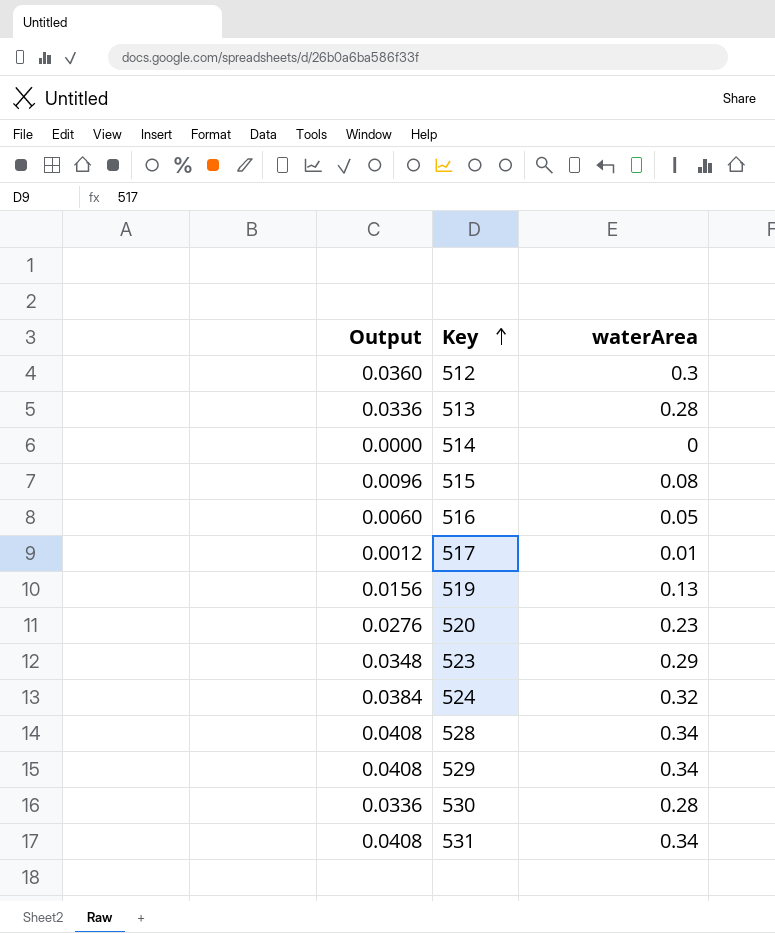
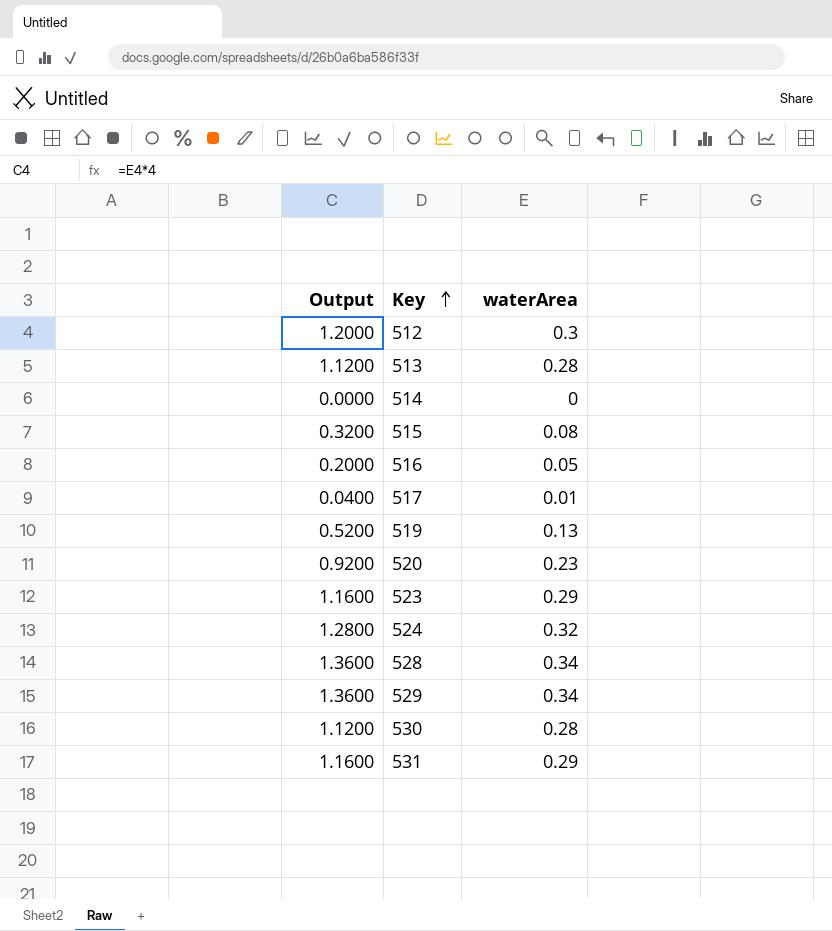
column Output | formula: [waterArea] * 0.12 -> [waterArea] * 4
531 | waterArea: 0.34 -> 0.29

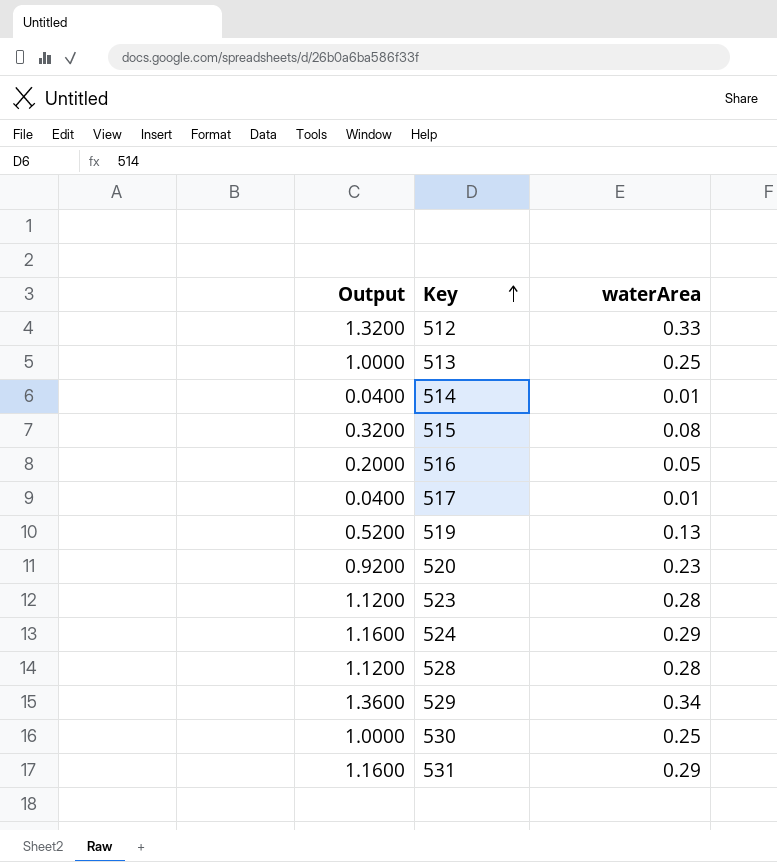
512 | Output: 1.2000 -> 1.3200
512 | waterArea: 0.3 -> 0.33
513 | Output: 1.1200 -> 1.0000
513 | waterArea: 0.28 -> 0.25
514 | Output: 0.0000 -> 0.0400
514 | waterArea: 0 -> 0.01
523 | Output: 1.1600 -> 1.1200
523 | waterArea: 0.29 -> 0.28
524 | Output: 1.2800 -> 1.1600
524 | waterArea: 0.32 -> 0.29
528 | Output: 1.3600 -> 1.1200
528 | waterArea: 0.34 -> 0.28
530 | Output: 1.1200 -> 1.0000
530 | waterArea: 0.28 -> 0.25

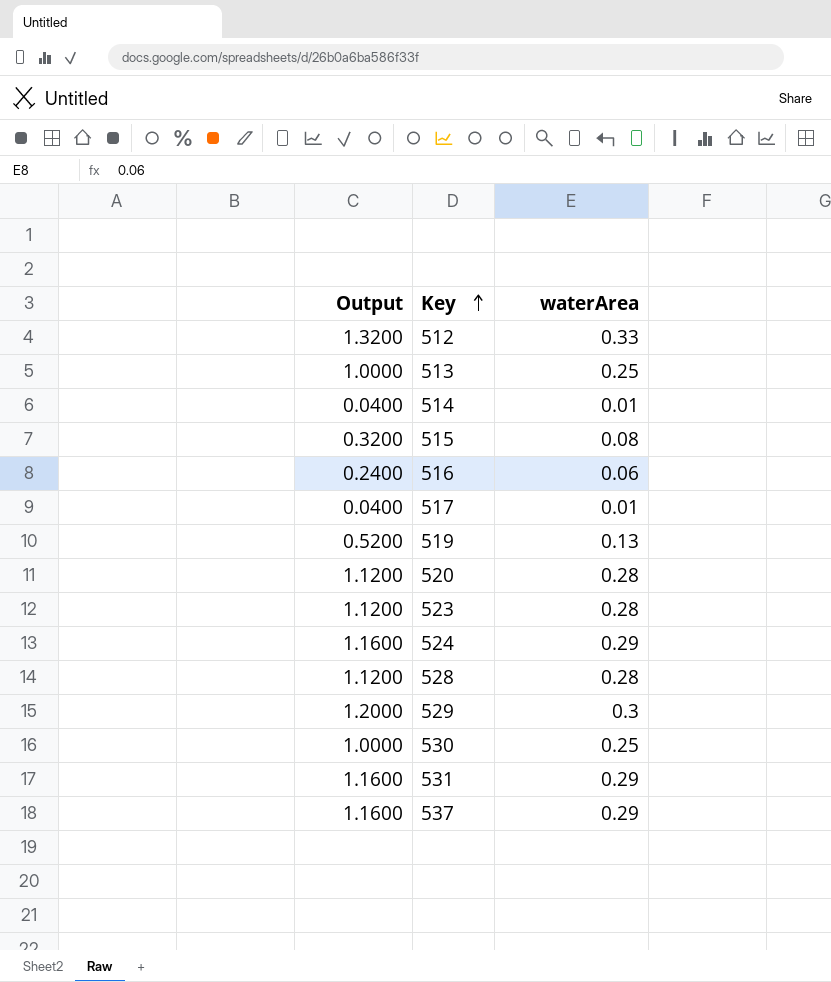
516 | Output: 0.2000 -> 0.2400
516 | waterArea: 0.05 -> 0.06
520 | Output: 0.9200 -> 1.1200
520 | waterArea: 0.23 -> 0.28
529 | Output: 1.3600 -> 1.2000
529 | waterArea: 0.34 -> 0.3
row 537: none -> 1.1600 | 0.29

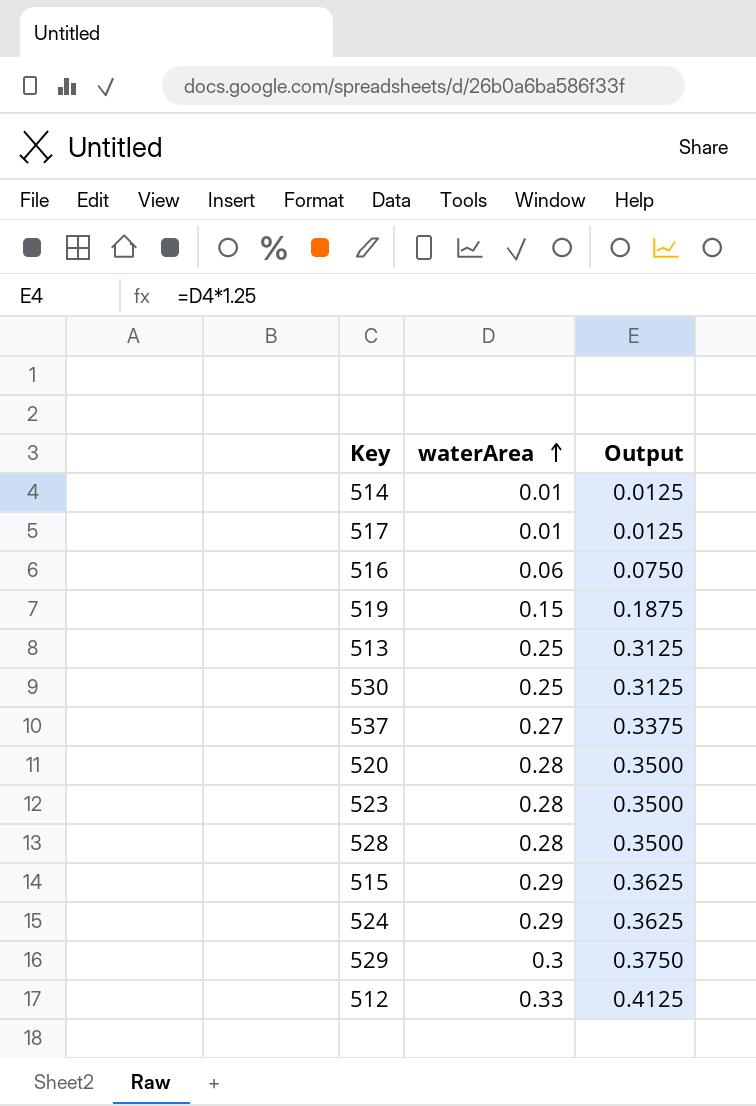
row order: Key ascending -> waterArea ascending
column Output | formula: [waterArea] * 4 -> [waterArea] * 1.25
column Output | position: 1 -> 3
row 531: 1.1600 | 0.29 -> none
519 | waterArea: 0.13 -> 0.15
537 | waterArea: 0.29 -> 0.27
515 | waterArea: 0.08 -> 0.29

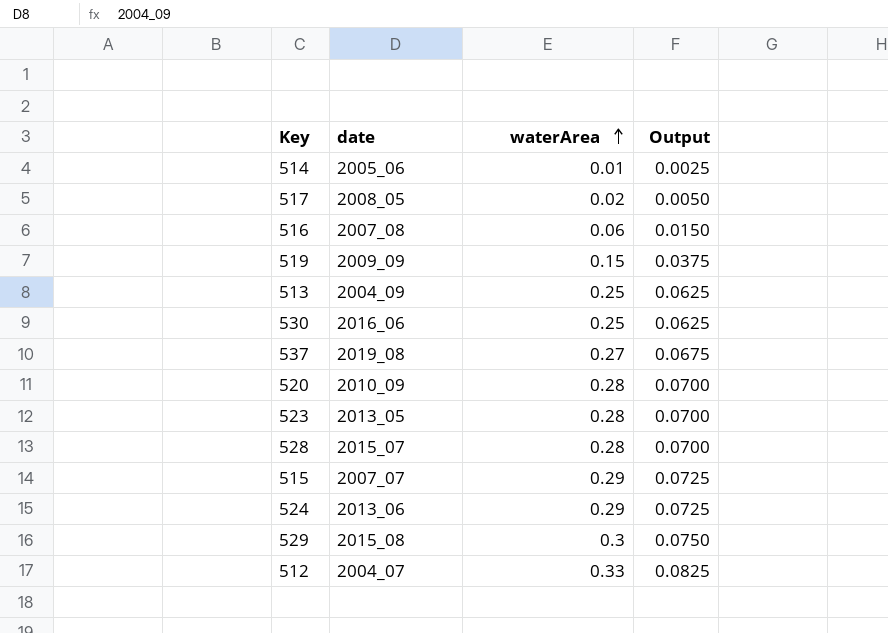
column date | position: none -> 2
column Output | formula: [waterArea] * 1.25 -> [waterArea] * 0.25
517 | waterArea: 0.01 -> 0.02

